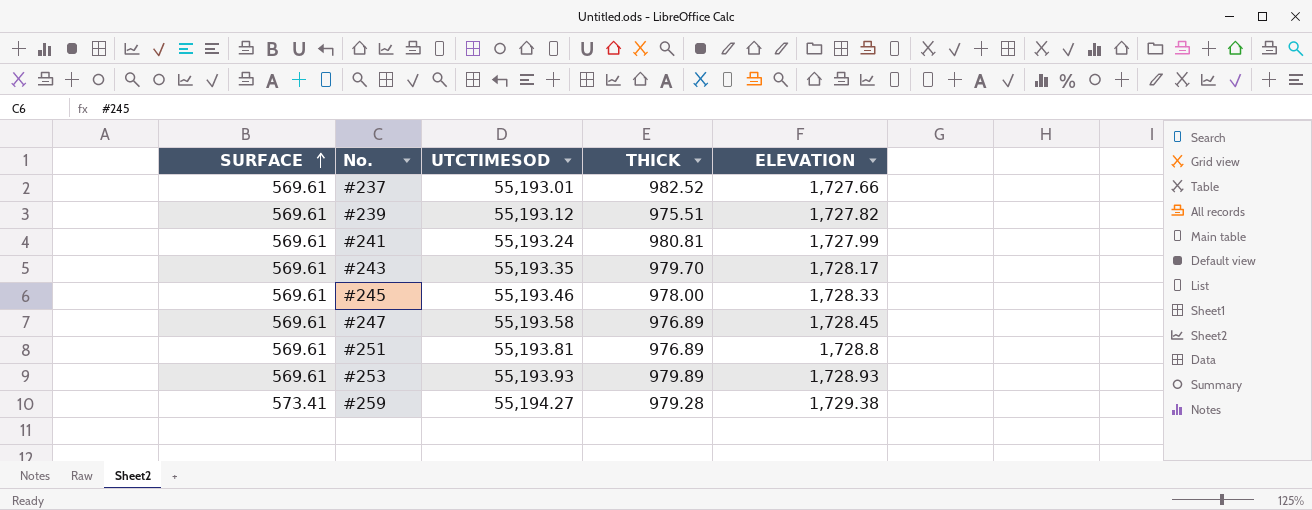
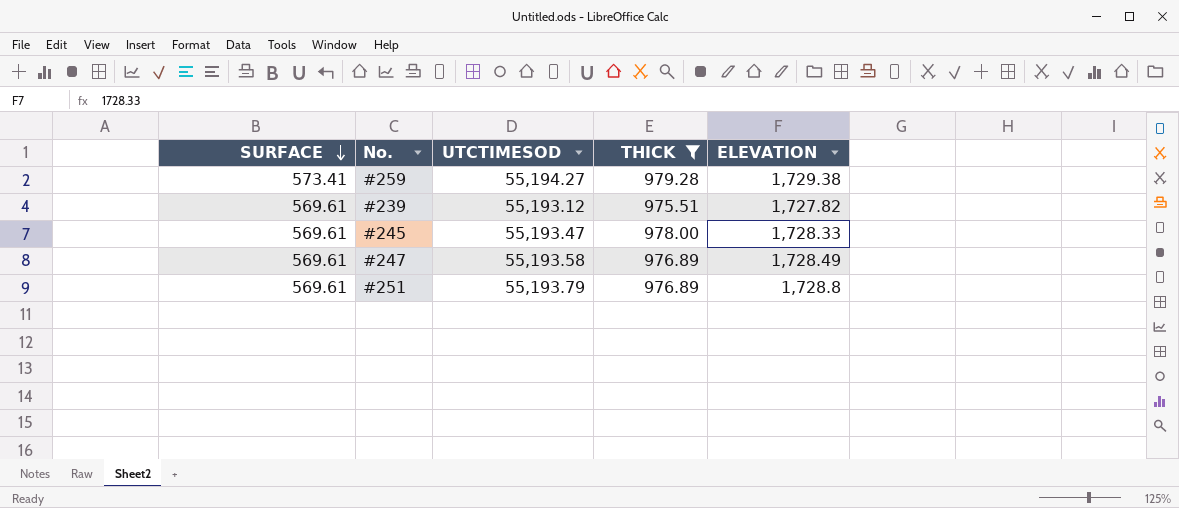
filter: none -> THICK <= 979.28
row order: SURFACE ascending -> SURFACE descending
#245 | UTCTIMESOD: 55,193.46 -> 55,193.47
#247 | ELEVATION: 1,728.45 -> 1,728.49
#251 | UTCTIMESOD: 55,193.81 -> 55,193.79

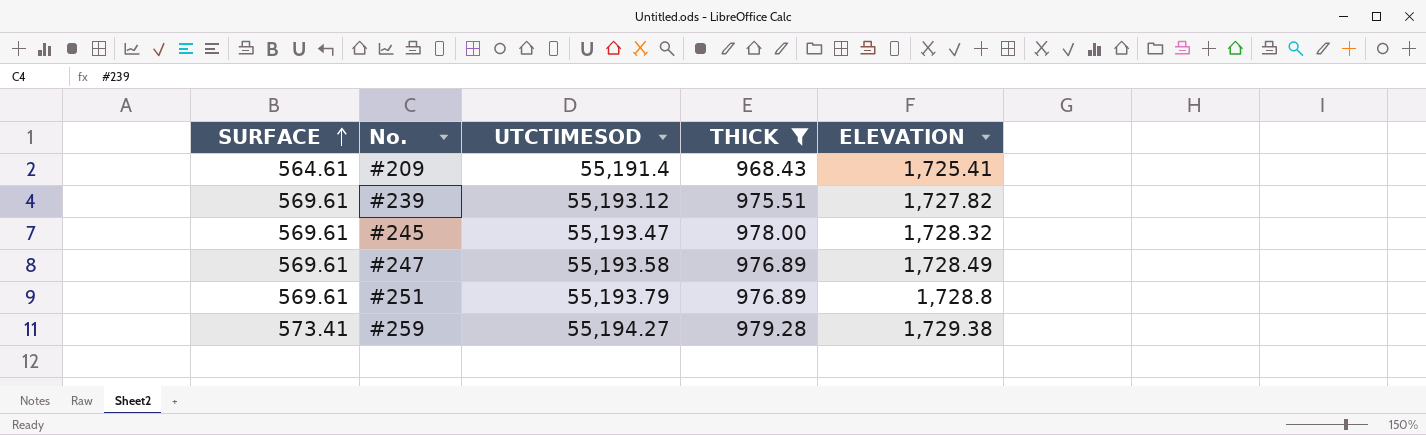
row order: SURFACE descending -> SURFACE ascending
row #209: none -> 564.61 | 55,191.4 | 968.43 | 1,725.41
#245 | ELEVATION: 1,728.33 -> 1,728.32

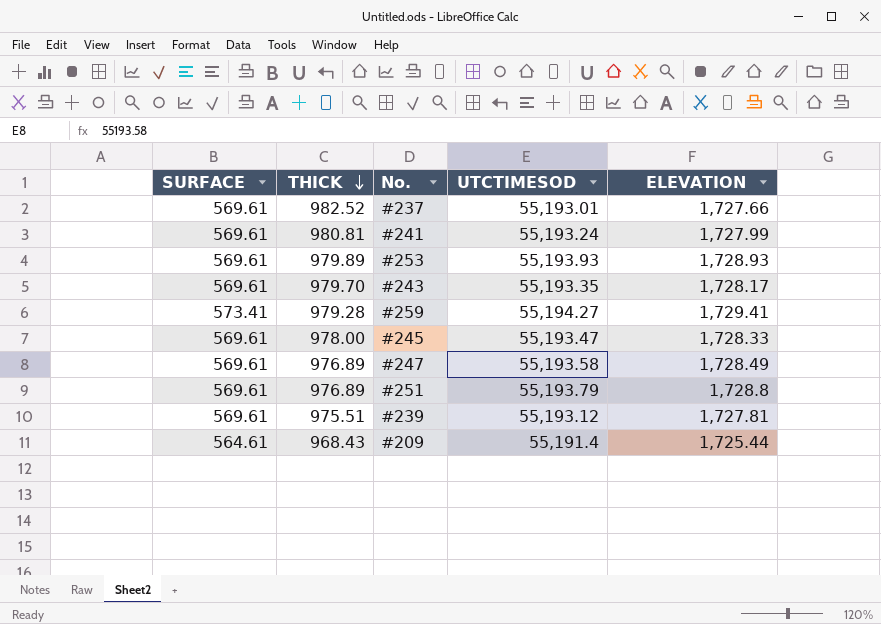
filter: THICK <= 979.28 -> none
row order: SURFACE ascending -> THICK descending
column THICK | position: 4 -> 2
#259 | ELEVATION: 1,729.38 -> 1,729.41
#245 | ELEVATION: 1,728.32 -> 1,728.33
#239 | ELEVATION: 1,727.82 -> 1,727.81
#209 | ELEVATION: 1,725.41 -> 1,725.44

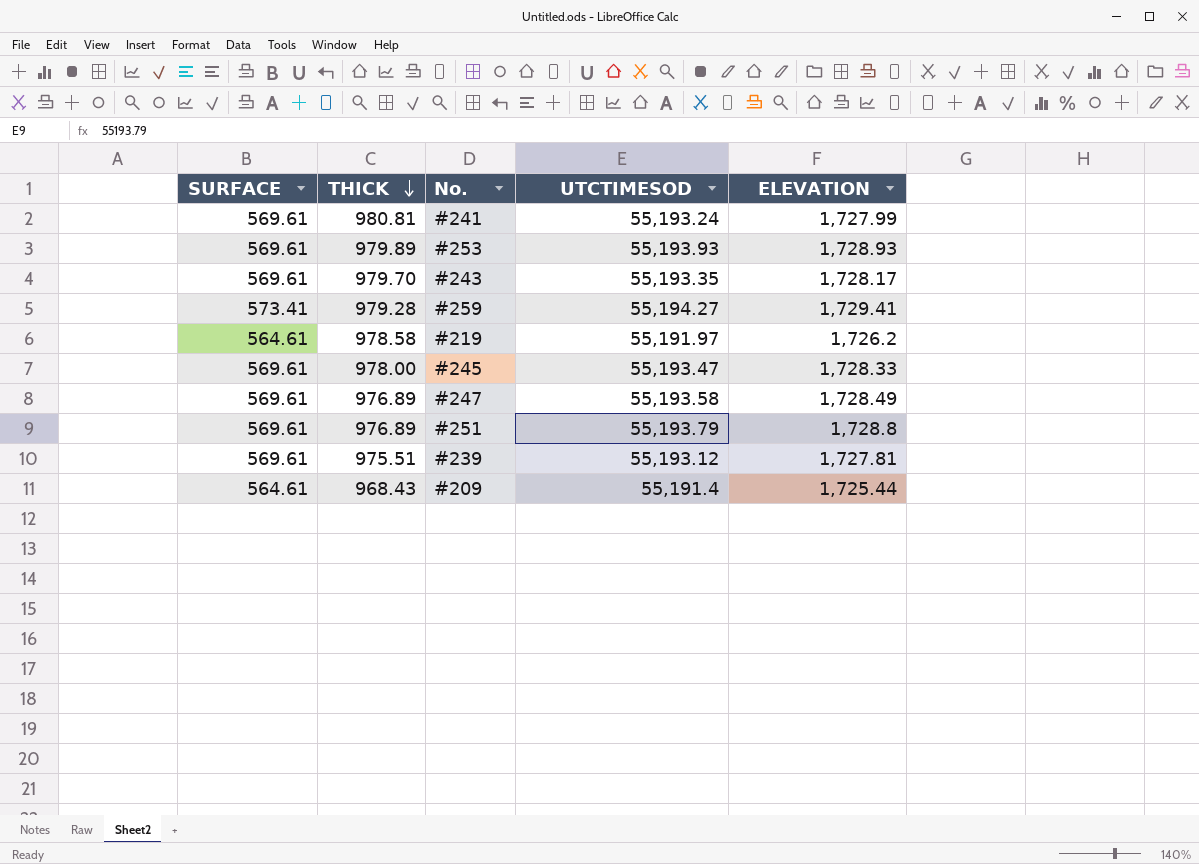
row #237: 569.61 | 982.52 | 55,193.01 | 1,727.66 -> none
row #219: none -> 564.61 | 978.58 | 55,191.97 | 1,726.2

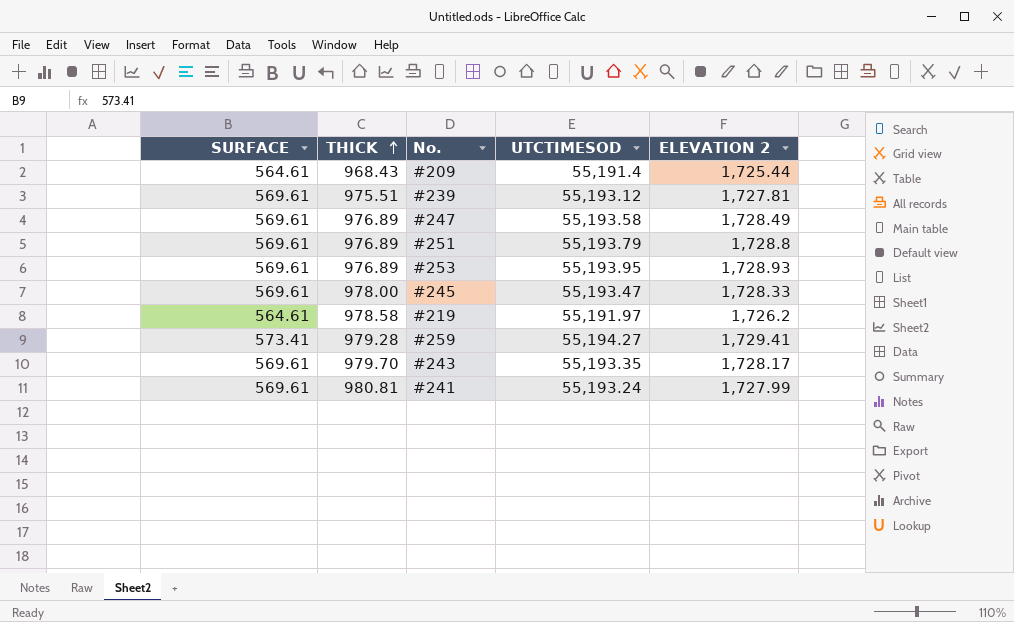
row order: THICK descending -> THICK ascending
column name: ELEVATION -> ELEVATION 2
#253 | THICK: 979.89 -> 976.89
#253 | UTCTIMESOD: 55,193.93 -> 55,193.95

